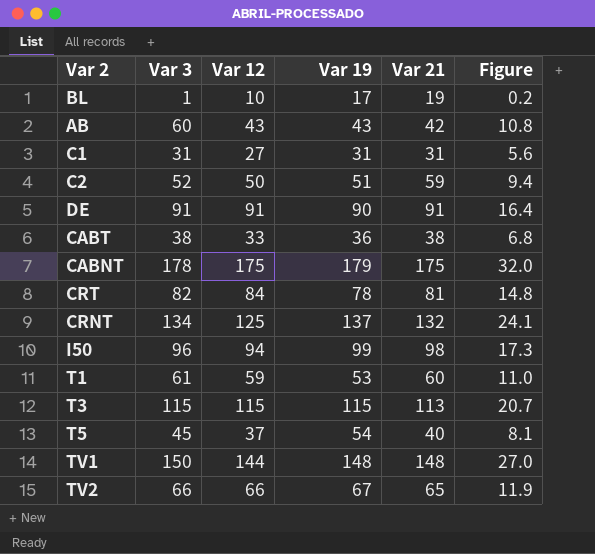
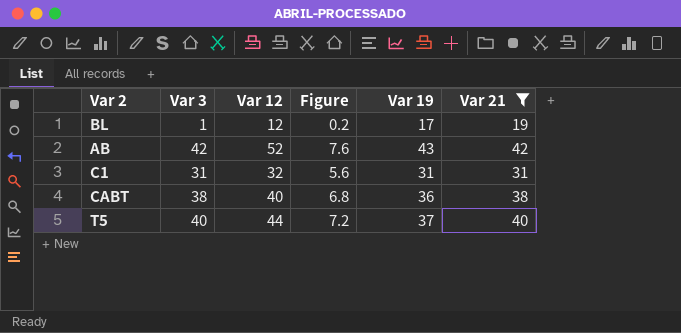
filter: none -> Var 21 <= 42
column Figure | position: 6 -> 4
BL | Var 12: 10 -> 12
AB | Var 3: 60 -> 42
AB | Var 12: 43 -> 52
AB | Figure: 10.8 -> 7.6
C1 | Var 12: 27 -> 32
CABT | Var 12: 33 -> 40
T5 | Var 3: 45 -> 40
T5 | Var 12: 37 -> 44
T5 | Figure: 8.1 -> 7.2
T5 | Var 19: 54 -> 37

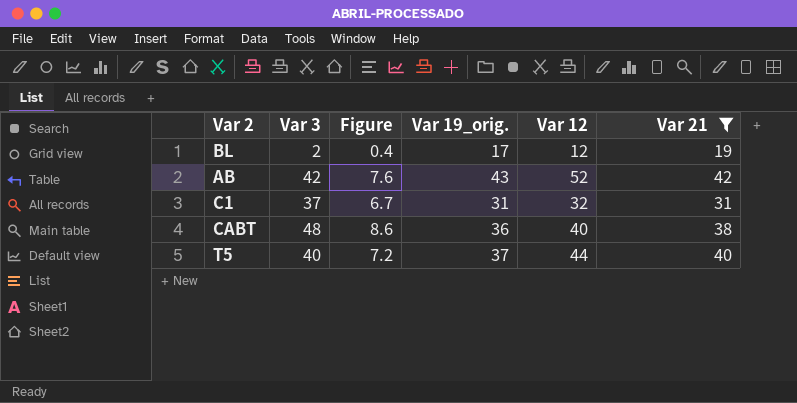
column name: Var 19 -> Var 19_orig.
column Var 12 | position: 3 -> 5
BL | Var 3: 1 -> 2
BL | Figure: 0.2 -> 0.4
C1 | Var 3: 31 -> 37
C1 | Figure: 5.6 -> 6.7
CABT | Var 3: 38 -> 48
CABT | Figure: 6.8 -> 8.6

